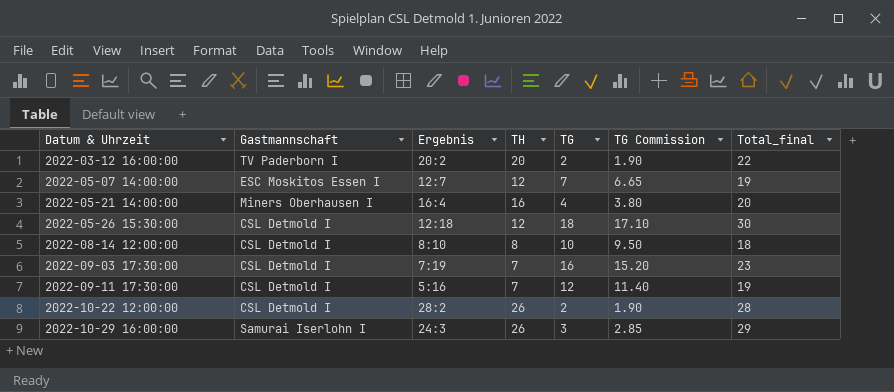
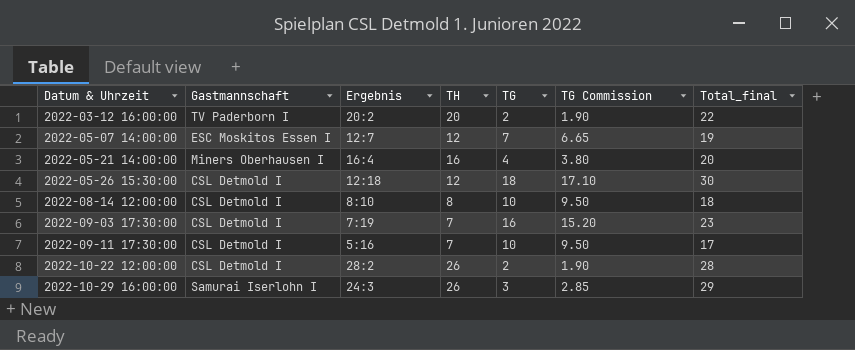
2022-09-11 17:30:00 | TG: 12 -> 10
2022-09-11 17:30:00 | TG Commission: 11.40 -> 9.50
2022-09-11 17:30:00 | Total_final: 19 -> 17

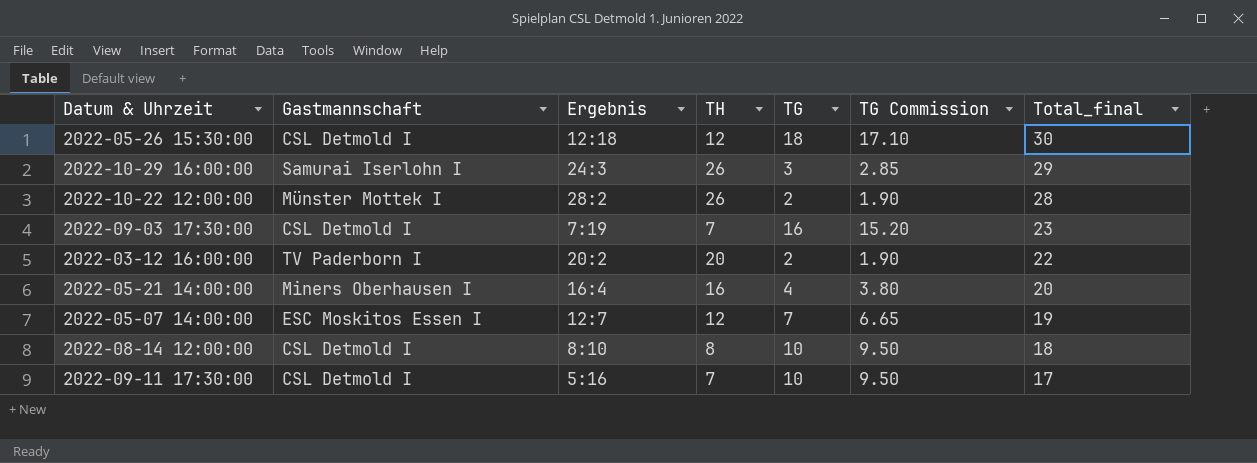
row order: Datum & Uhrzeit ascending -> Total_final descending
2022-10-22 12:00:00 | Gastmannschaft: CSL Detmold I -> Münster Mottek I

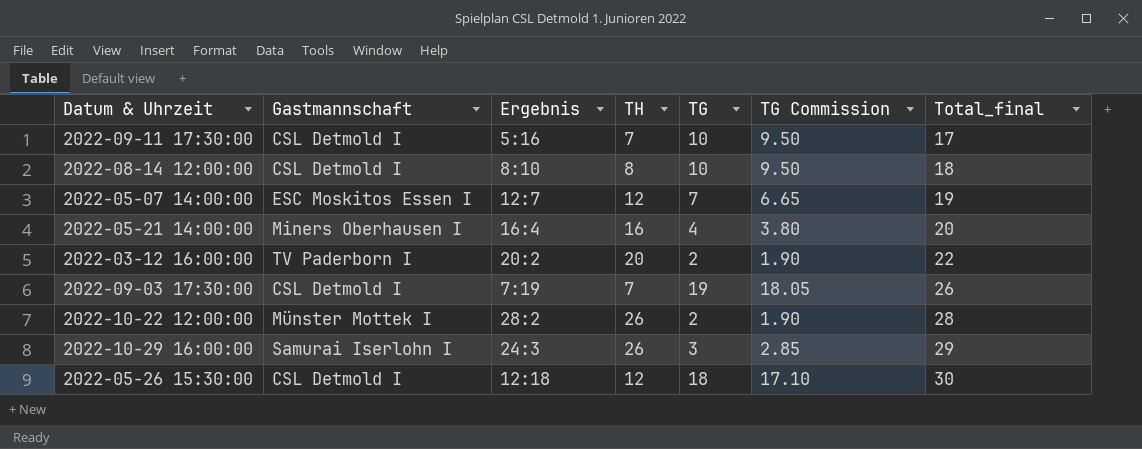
row order: Total_final descending -> Total_final ascending
2022-09-03 17:30:00 | TG: 16 -> 19
2022-09-03 17:30:00 | TG Commission: 15.20 -> 18.05
2022-09-03 17:30:00 | Total_final: 23 -> 26

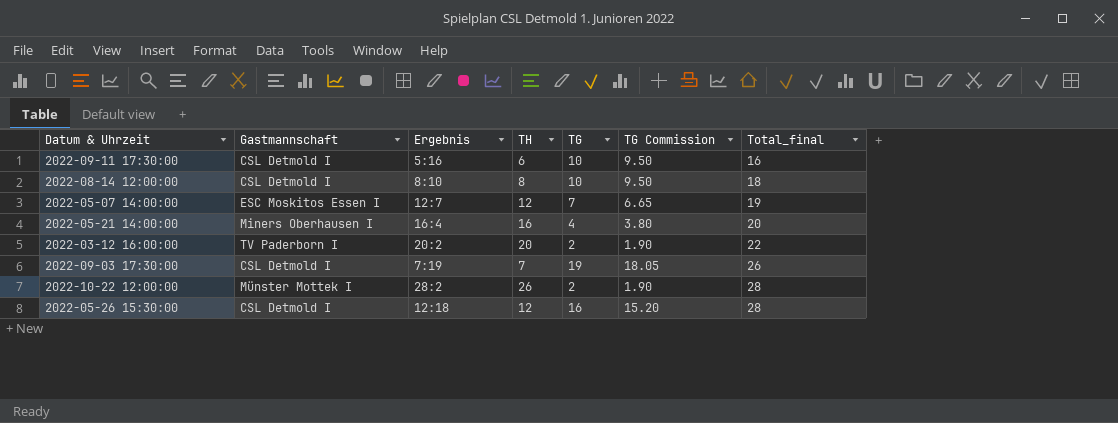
row 2022-10-29 16:00:00: Samurai Iserlohn I | 24:3 | 26 | 3 | 2.85 | 29 -> none
2022-09-11 17:30:00 | TH: 7 -> 6
2022-09-11 17:30:00 | Total_final: 17 -> 16
2022-05-26 15:30:00 | TG: 18 -> 16
2022-05-26 15:30:00 | TG Commission: 17.10 -> 15.20
2022-05-26 15:30:00 | Total_final: 30 -> 28

